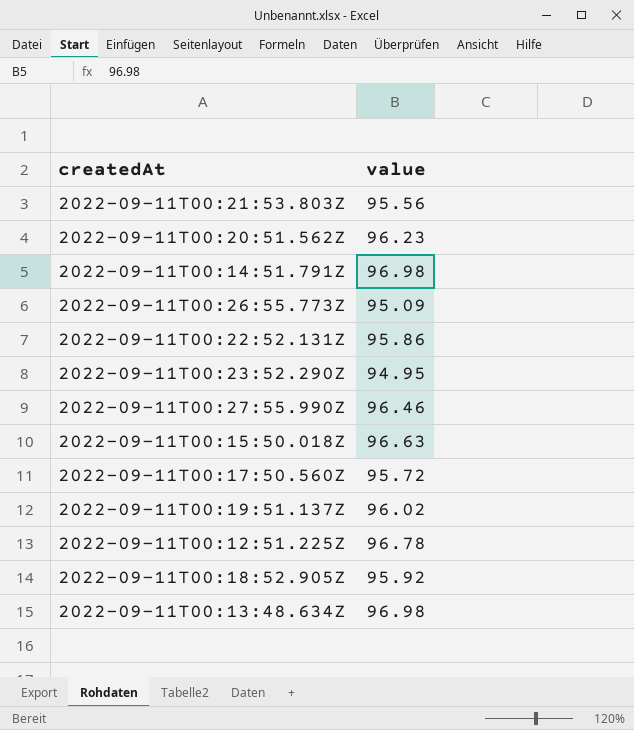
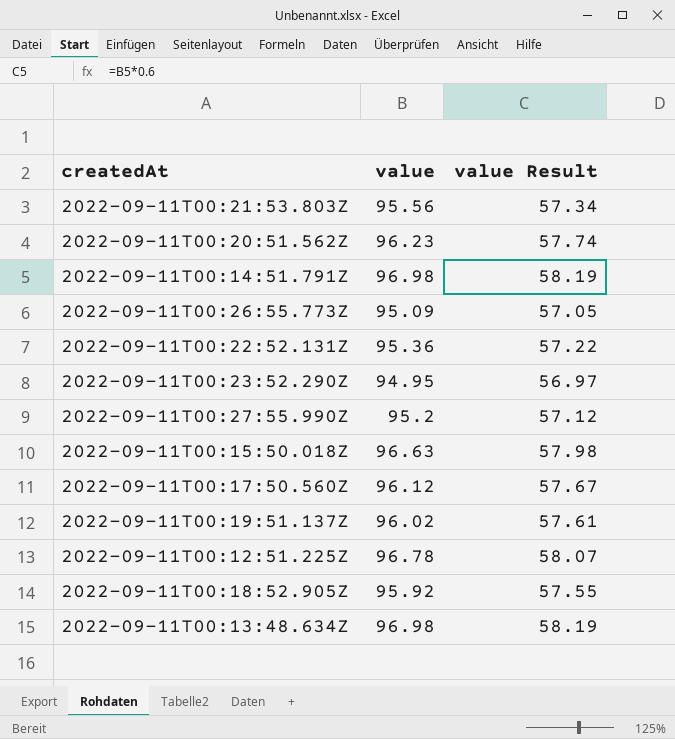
column value Result | formula: none -> [value] * 0.6
2022-09-11T00:22:52.131Z | value: 95.86 -> 95.36
2022-09-11T00:27:55.990Z | value: 96.46 -> 95.2
2022-09-11T00:17:50.560Z | value: 95.72 -> 96.12

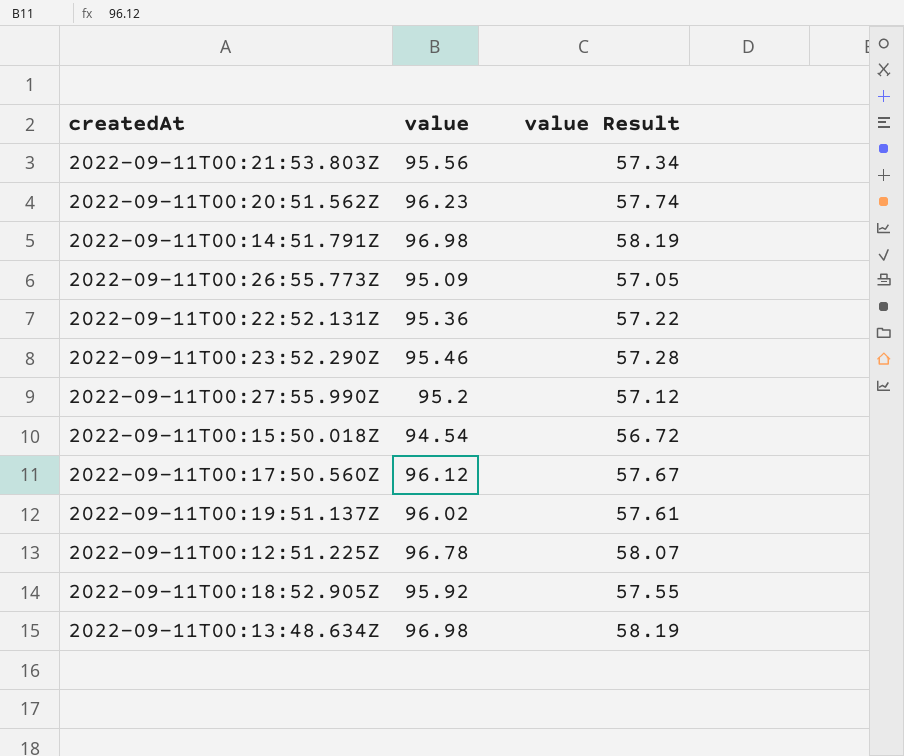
2022-09-11T00:23:52.290Z | value: 94.95 -> 95.46
2022-09-11T00:23:52.290Z | value Result: 56.97 -> 57.28
2022-09-11T00:15:50.018Z | value: 96.63 -> 94.54
2022-09-11T00:15:50.018Z | value Result: 57.98 -> 56.72

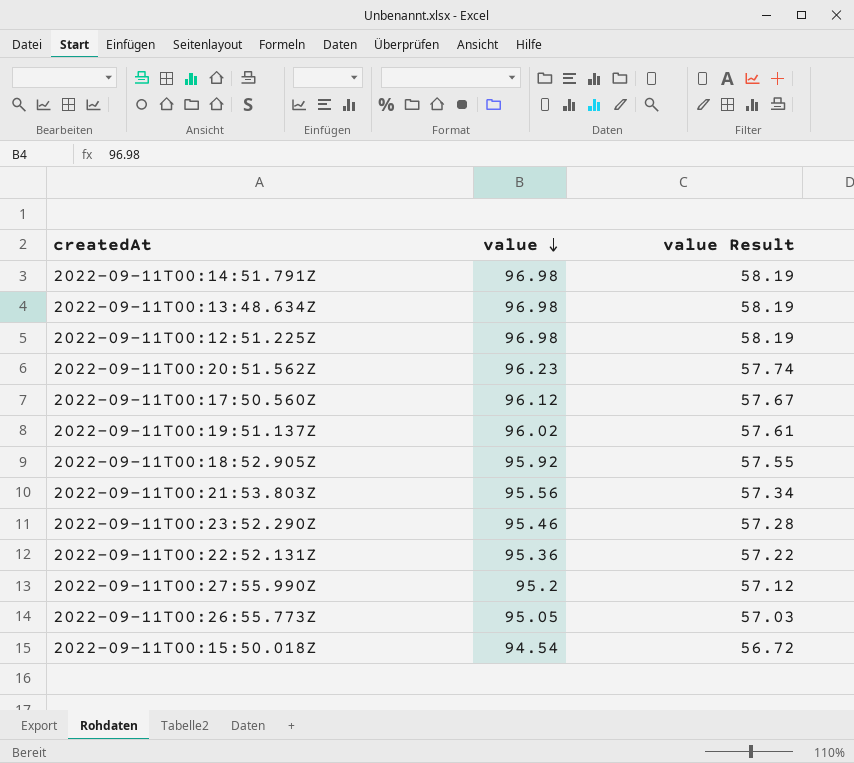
row order: none -> value descending
2022-09-11T00:12:51.225Z | value: 96.78 -> 96.98
2022-09-11T00:12:51.225Z | value Result: 58.07 -> 58.19
2022-09-11T00:26:55.773Z | value: 95.09 -> 95.05
2022-09-11T00:26:55.773Z | value Result: 57.05 -> 57.03

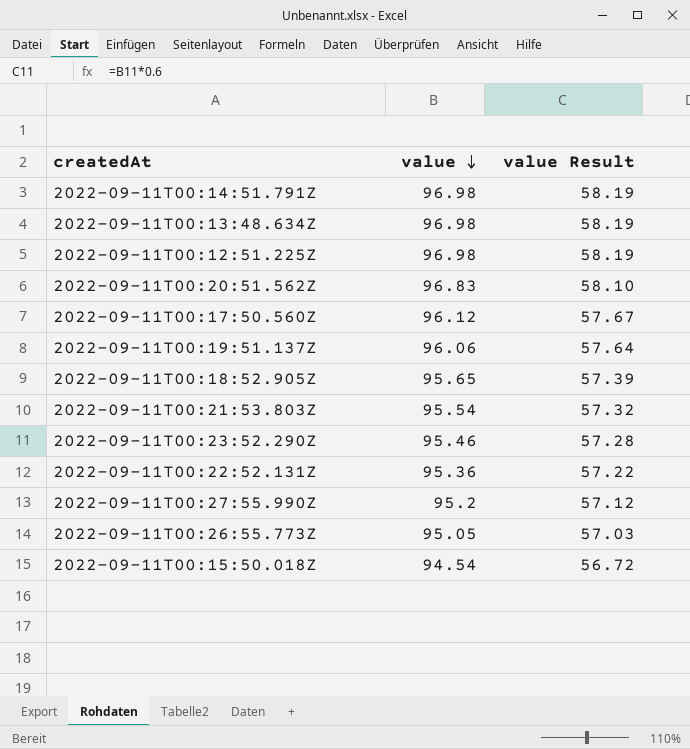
2022-09-11T00:20:51.562Z | value: 96.23 -> 96.83
2022-09-11T00:20:51.562Z | value Result: 57.74 -> 58.10
2022-09-11T00:19:51.137Z | value: 96.02 -> 96.06
2022-09-11T00:19:51.137Z | value Result: 57.61 -> 57.64
2022-09-11T00:18:52.905Z | value: 95.92 -> 95.65
2022-09-11T00:18:52.905Z | value Result: 57.55 -> 57.39
2022-09-11T00:21:53.803Z | value: 95.56 -> 95.54
2022-09-11T00:21:53.803Z | value Result: 57.34 -> 57.32

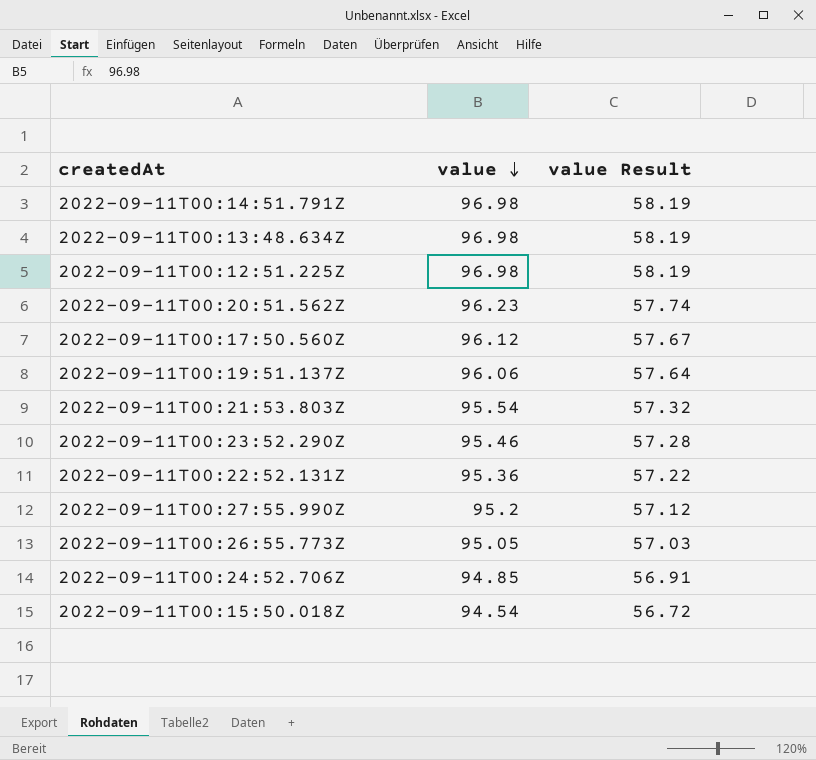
row 2022-09-11T00:18:52.905Z: 95.65 | 57.39 -> none
2022-09-11T00:20:51.562Z | value: 96.83 -> 96.23
2022-09-11T00:20:51.562Z | value Result: 58.10 -> 57.74
row 2022-09-11T00:24:52.706Z: none -> 94.85 | 56.91

